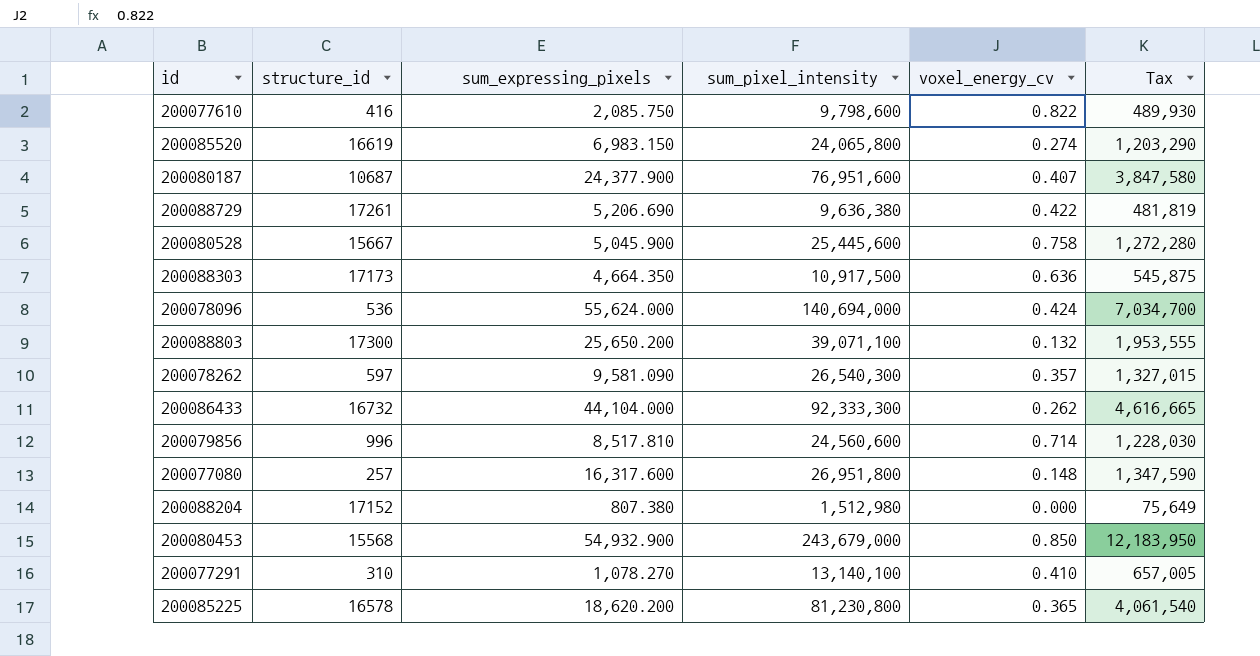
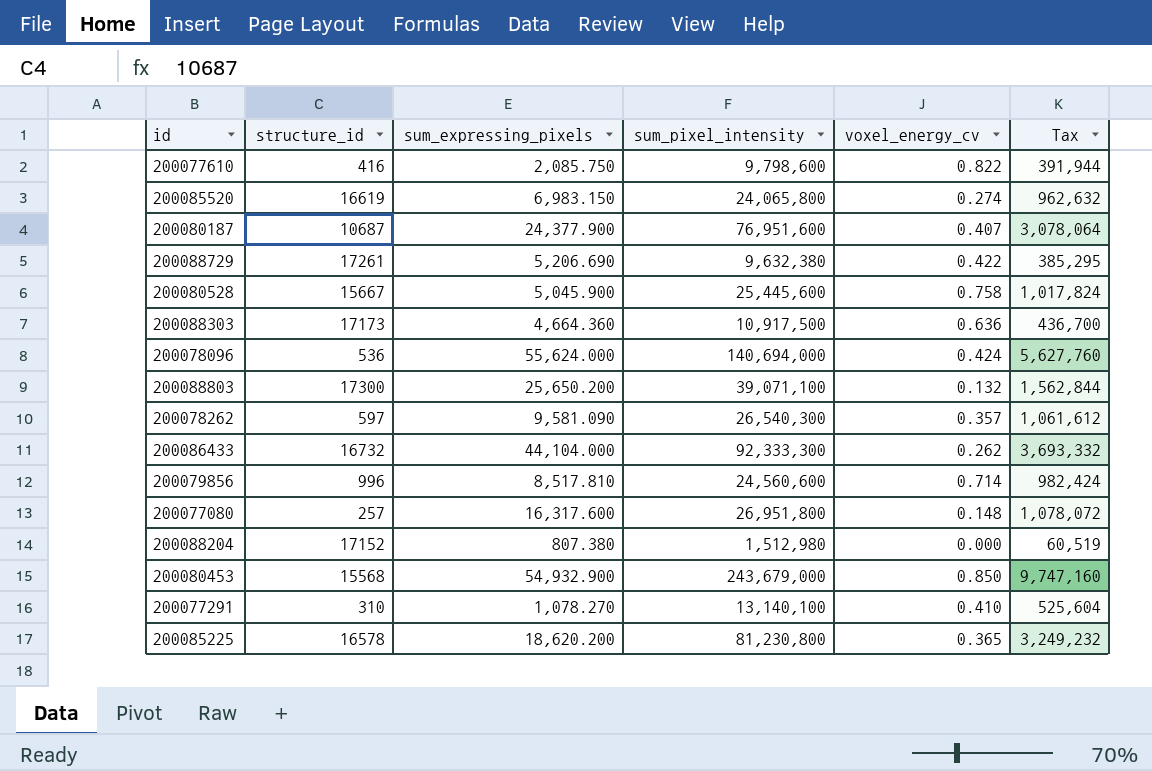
column Tax | formula: [sum_pixel_intensity] * 0.05 -> [sum_pixel_intensity] * 0.04
200088729 | sum_pixel_intensity: 9,636,380 -> 9,632,380
200088303 | sum_expressing_pixels: 4,664.350 -> 4,664.360

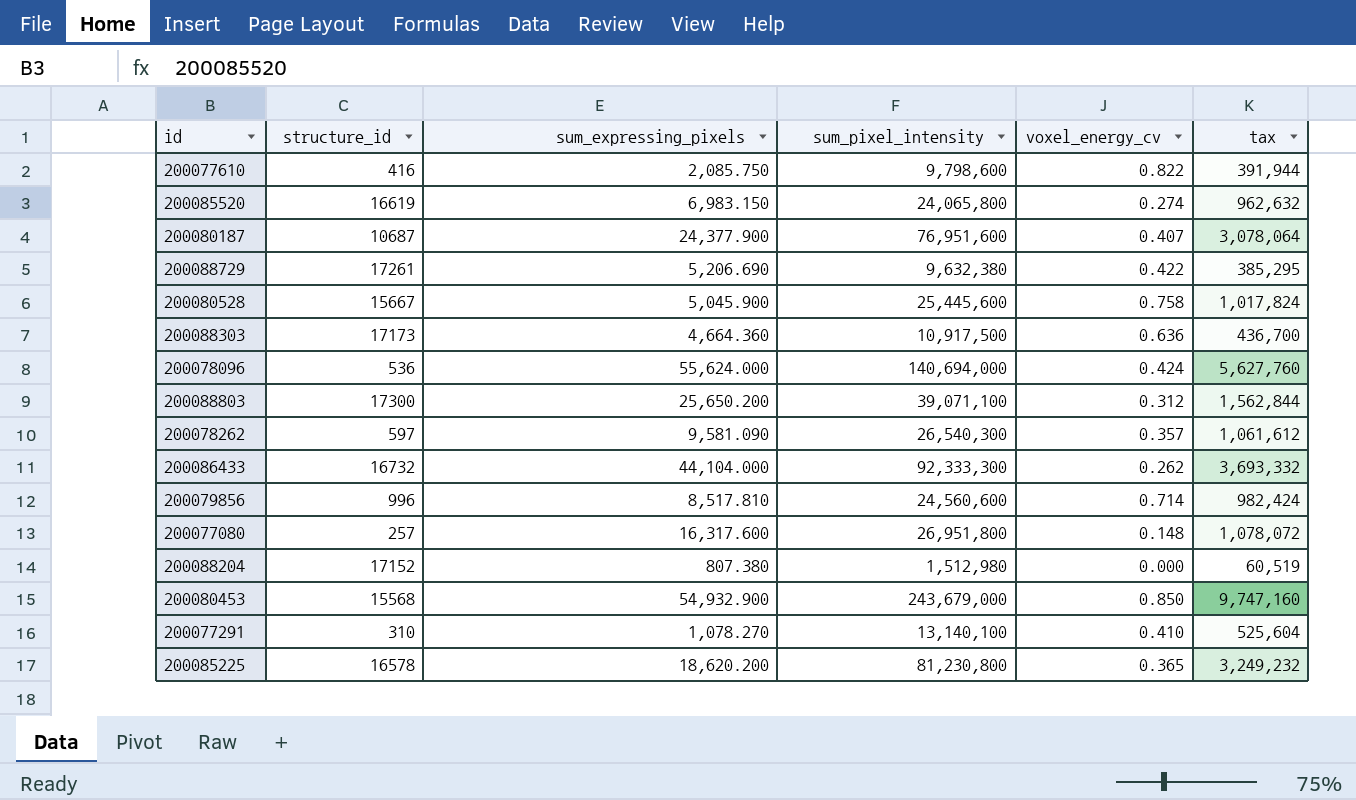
column name: Tax -> tax
200088803 | voxel_energy_cv: 0.132 -> 0.312

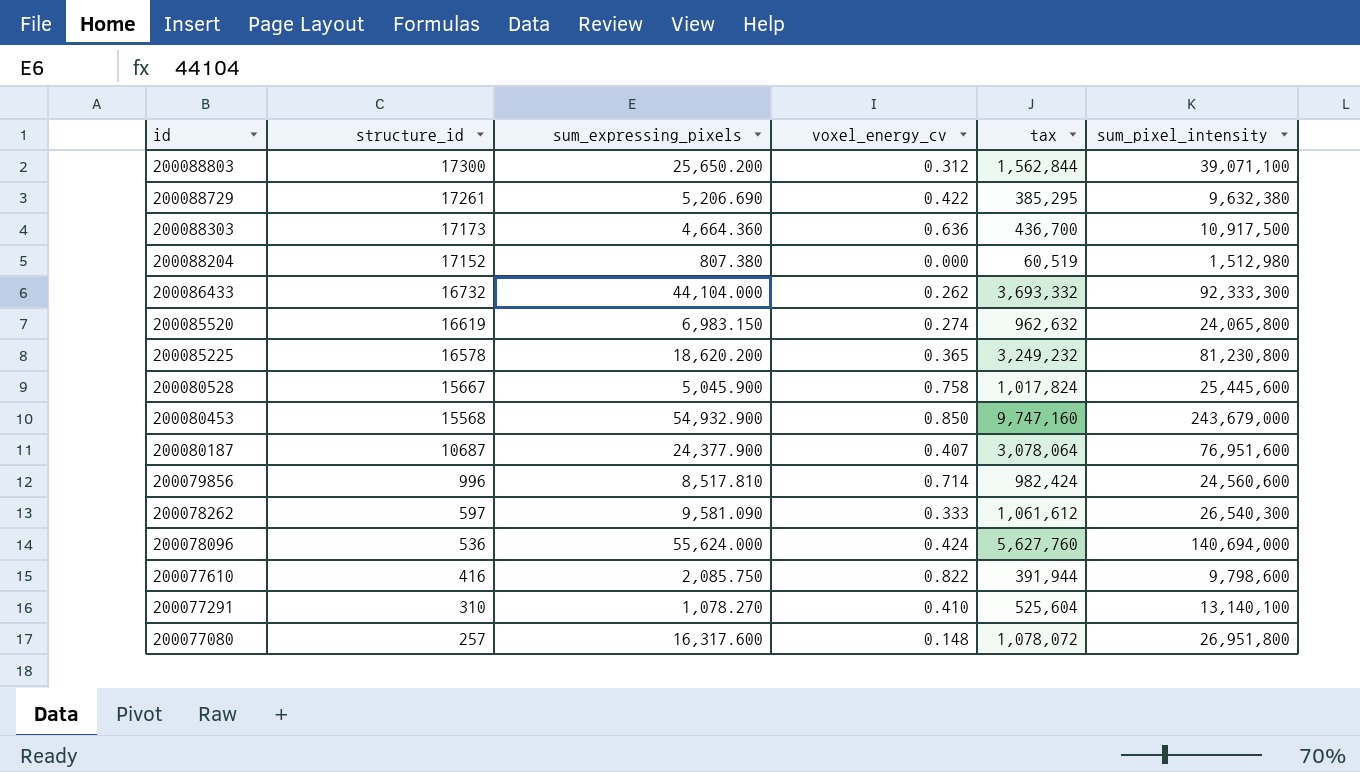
row order: none -> id descending
column sum_pixel_intensity | position: 4 -> 6
200078262 | voxel_energy_cv: 0.357 -> 0.333

